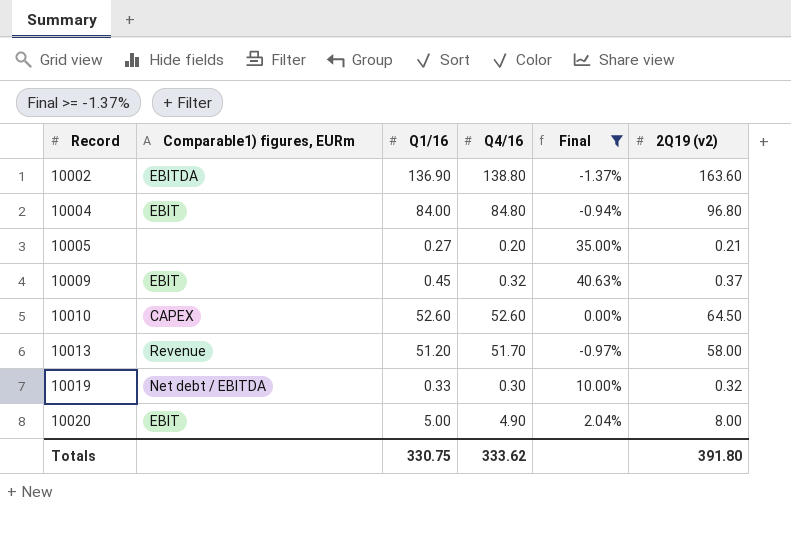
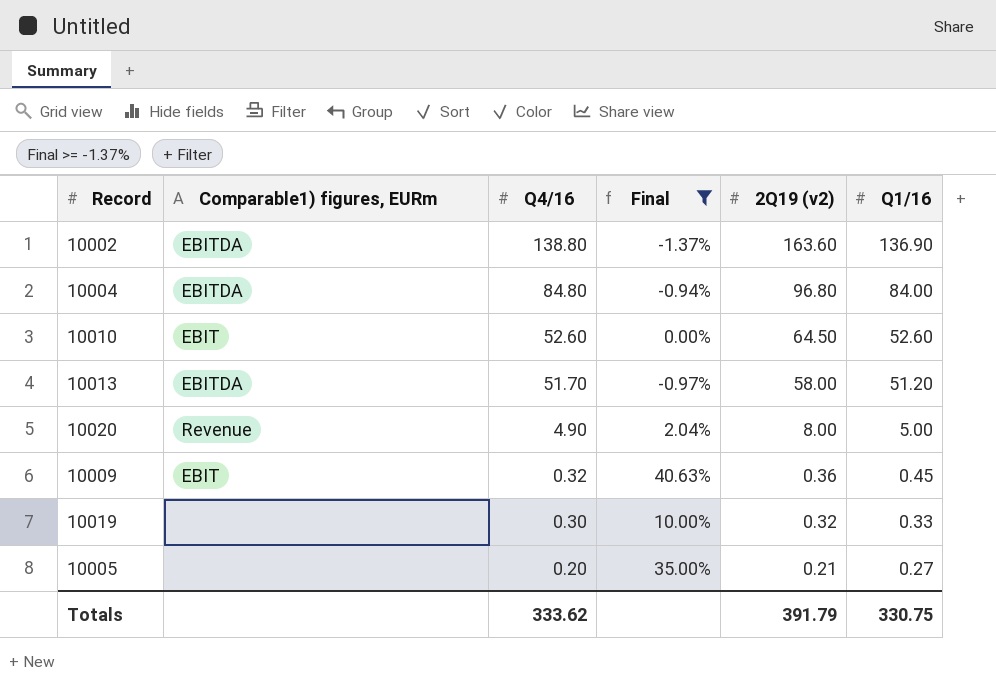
row order: Record ascending -> Q4/16 descending
column Q1/16 | position: 3 -> 6
10004 | Comparable1) figures, EURm: EBIT -> EBITDA
10010 | Comparable1) figures, EURm: CAPEX -> EBIT
10013 | Comparable1) figures, EURm: Revenue -> EBITDA
10020 | Comparable1) figures, EURm: EBIT -> Revenue
10009 | 2Q19 (v2): 0.37 -> 0.36
10019 | Comparable1) figures, EURm: Net debt / EBITDA -> none
Totals | 2Q19 (v2): 391.80 -> 391.79

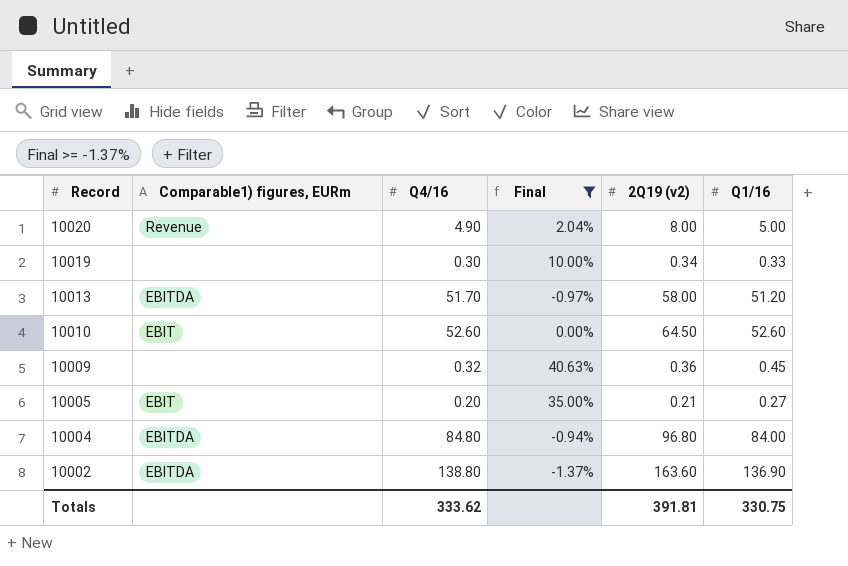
row order: Q4/16 descending -> Record descending
10019 | 2Q19 (v2): 0.32 -> 0.34
10009 | Comparable1) figures, EURm: EBIT -> none
10005 | Comparable1) figures, EURm: none -> EBIT
Totals | 2Q19 (v2): 391.79 -> 391.81

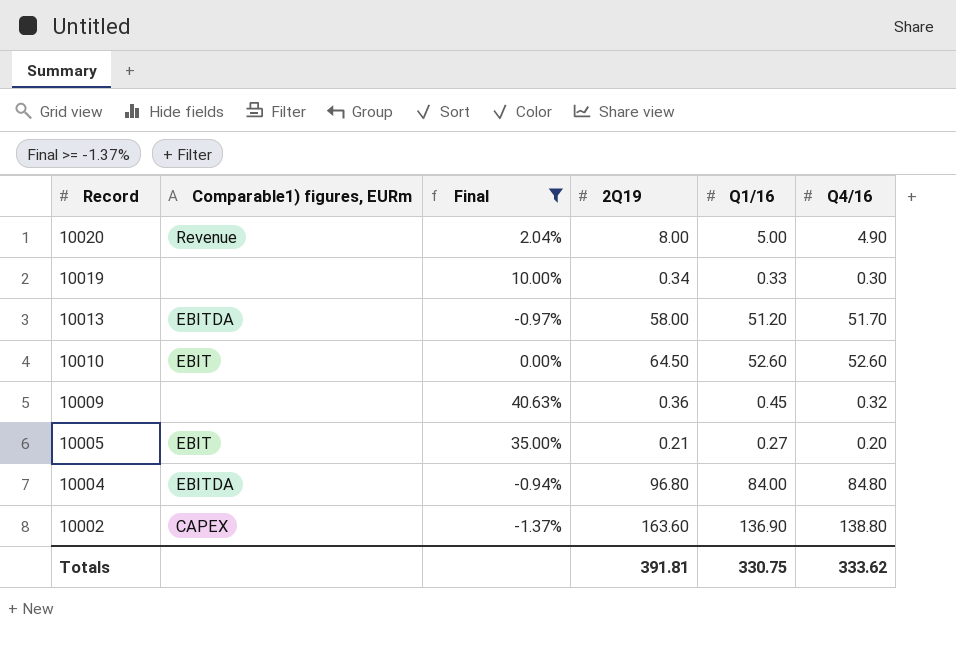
column name: 2Q19 (v2) -> 2Q19
column Q4/16 | position: 3 -> 6
10002 | Comparable1) figures, EURm: EBITDA -> CAPEX

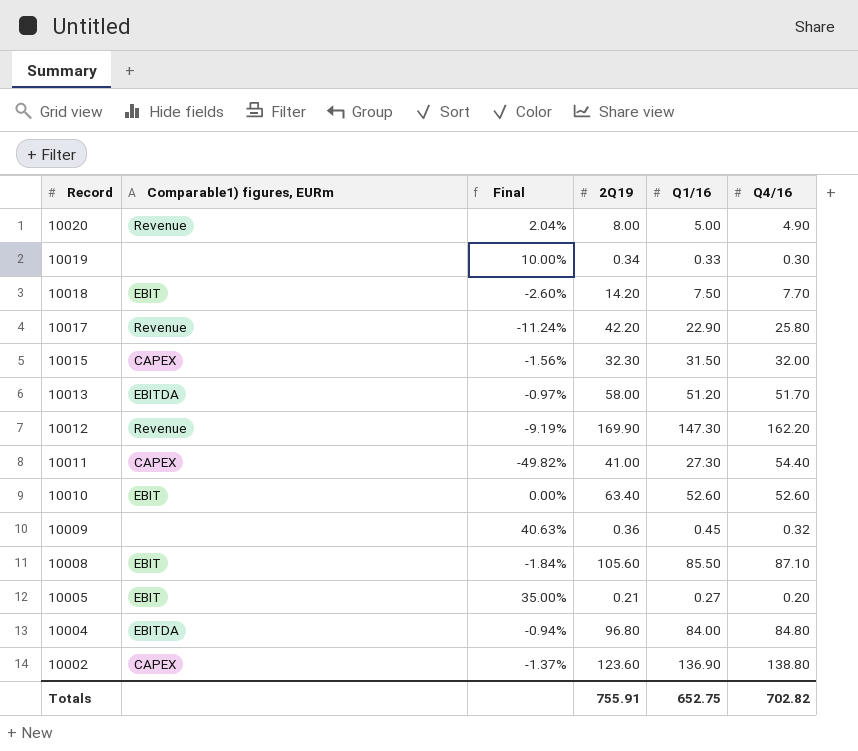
filter: Final >= -1.37% -> none
10010 | 2Q19: 64.50 -> 63.40
10002 | 2Q19: 163.60 -> 123.60
Totals | 2Q19: 391.81 -> 755.91
Totals | Q1/16: 330.75 -> 652.75
Totals | Q4/16: 333.62 -> 702.82

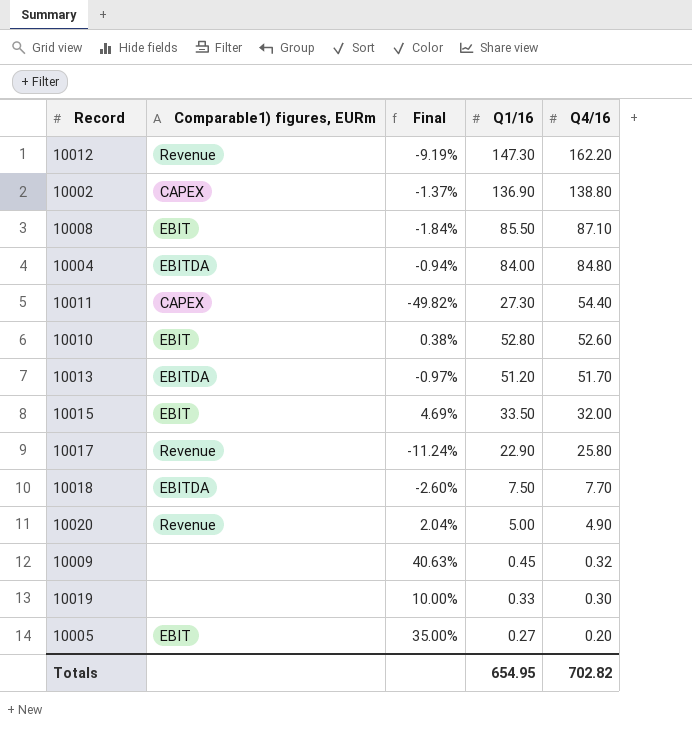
row order: Record descending -> Q4/16 descending
column 2Q19 | position: 4 -> none
10010 | Final: 0.00% -> 0.38%
10010 | Q1/16: 52.60 -> 52.80
10015 | Comparable1) figures, EURm: CAPEX -> EBIT
10015 | Final: -1.56% -> 4.69%
10015 | Q1/16: 31.50 -> 33.50
10018 | Comparable1) figures, EURm: EBIT -> EBITDA
Totals | Q1/16: 652.75 -> 654.95

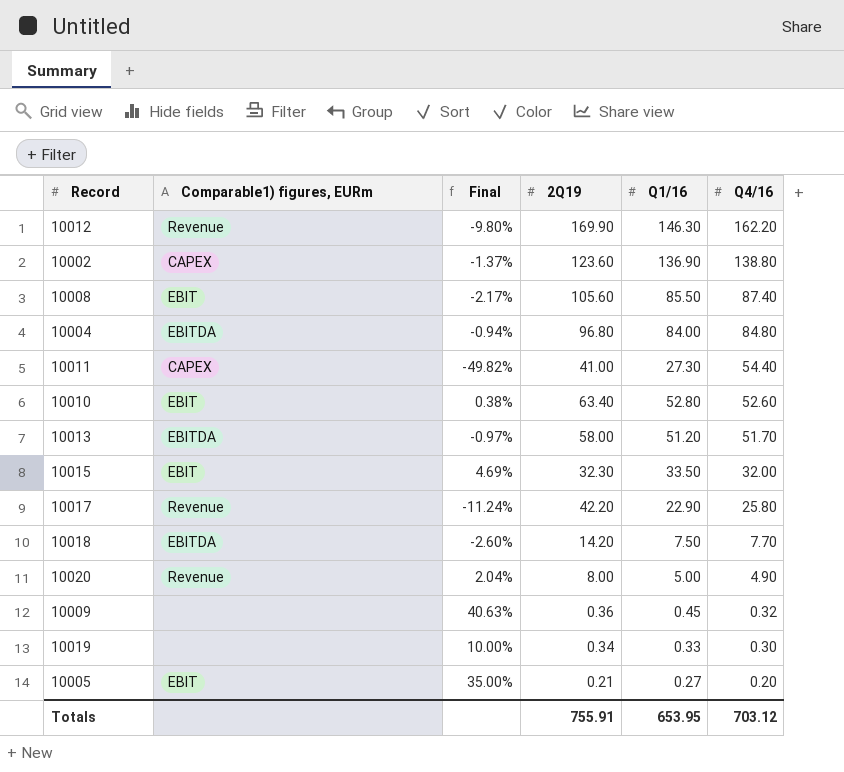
column 2Q19 | position: none -> 4
10012 | Final: -9.19% -> -9.80%
10012 | Q1/16: 147.30 -> 146.30
10008 | Final: -1.84% -> -2.17%
10008 | Q4/16: 87.10 -> 87.40
Totals | Q1/16: 654.95 -> 653.95
Totals | Q4/16: 702.82 -> 703.12

